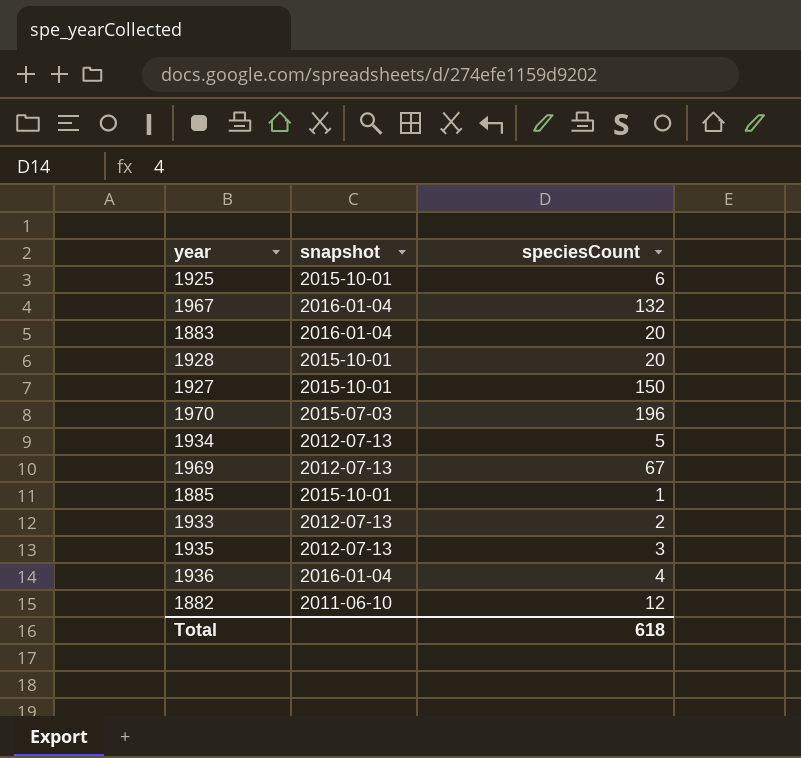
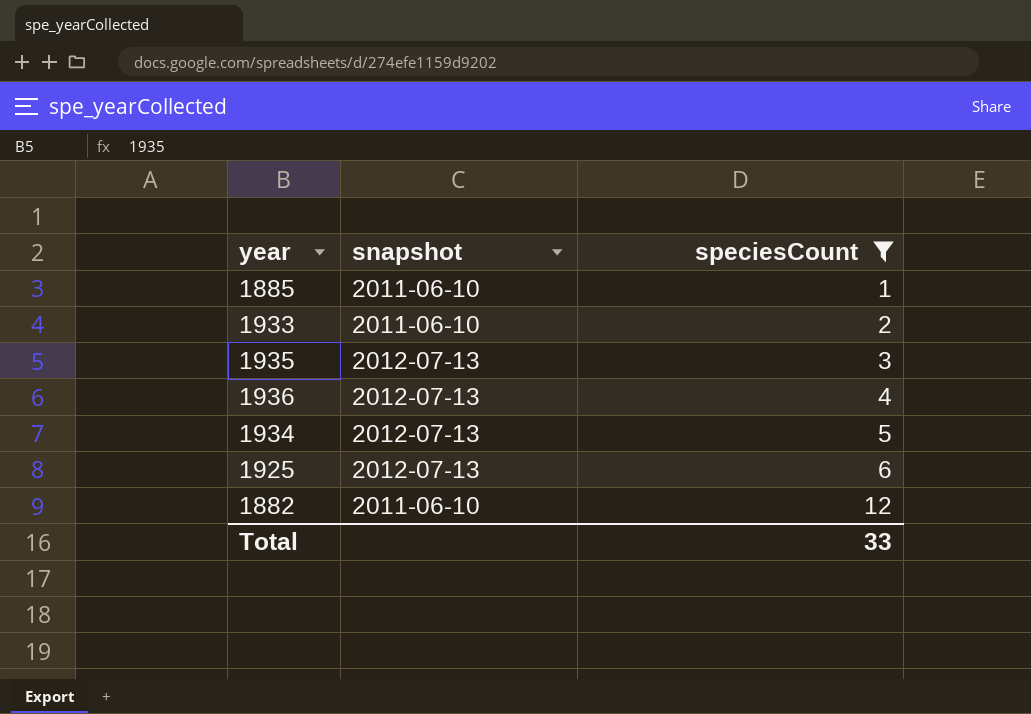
filter: none -> speciesCount <= 12
row order: none -> speciesCount ascending
1885 | snapshot: 2015-10-01 -> 2011-06-10
1933 | snapshot: 2012-07-13 -> 2011-06-10
1936 | snapshot: 2016-01-04 -> 2012-07-13
1925 | snapshot: 2015-10-01 -> 2012-07-13
Total | speciesCount: 618 -> 33

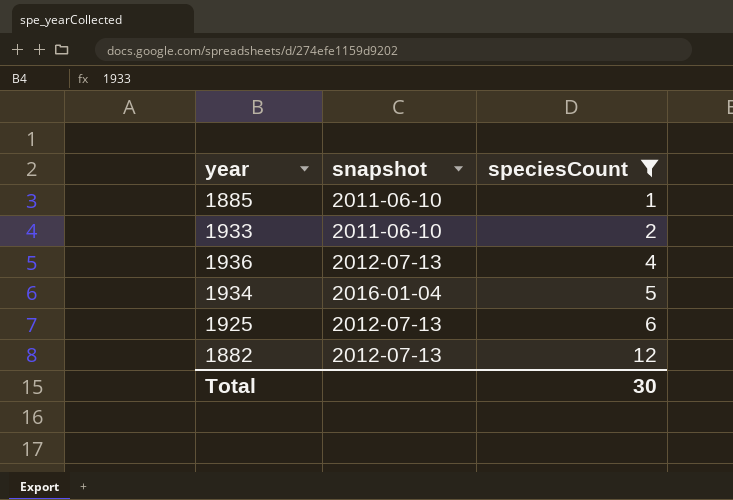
row 1935: 2012-07-13 | 3 -> none
1934 | snapshot: 2012-07-13 -> 2016-01-04
1882 | snapshot: 2011-06-10 -> 2012-07-13
Total | speciesCount: 33 -> 30

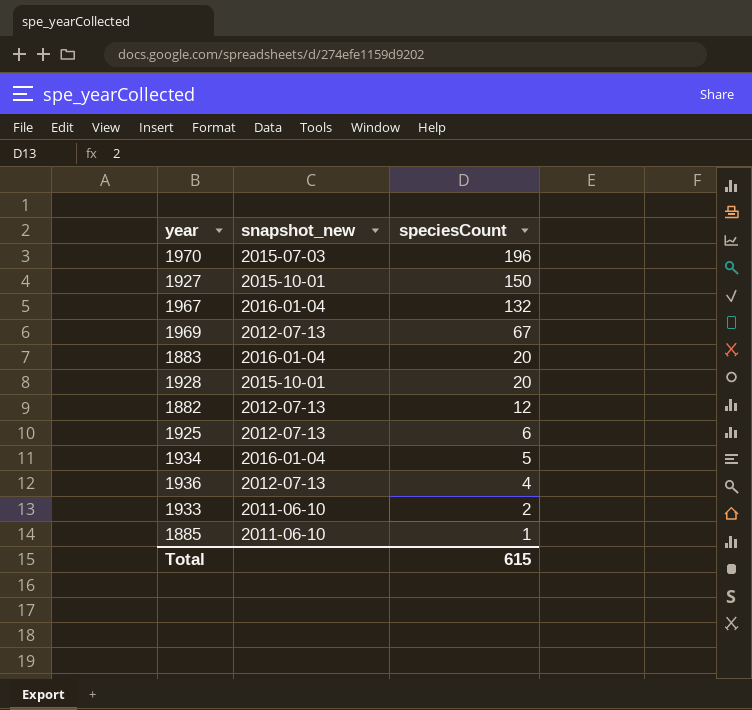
filter: speciesCount <= 12 -> none
row order: speciesCount ascending -> speciesCount descending
column name: snapshot -> snapshot_new
Total | speciesCount: 30 -> 615

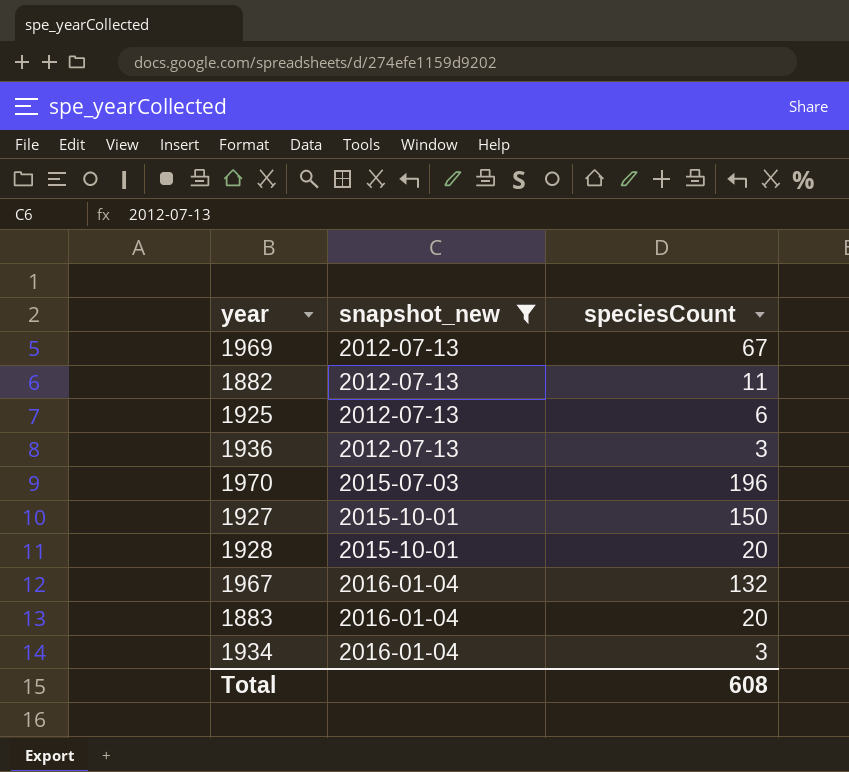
filter: none -> snapshot_new != 2011-06-10
row order: speciesCount descending -> snapshot_new ascending
1882 | speciesCount: 12 -> 11
1936 | speciesCount: 4 -> 3
1934 | speciesCount: 5 -> 3
Total | speciesCount: 615 -> 608

